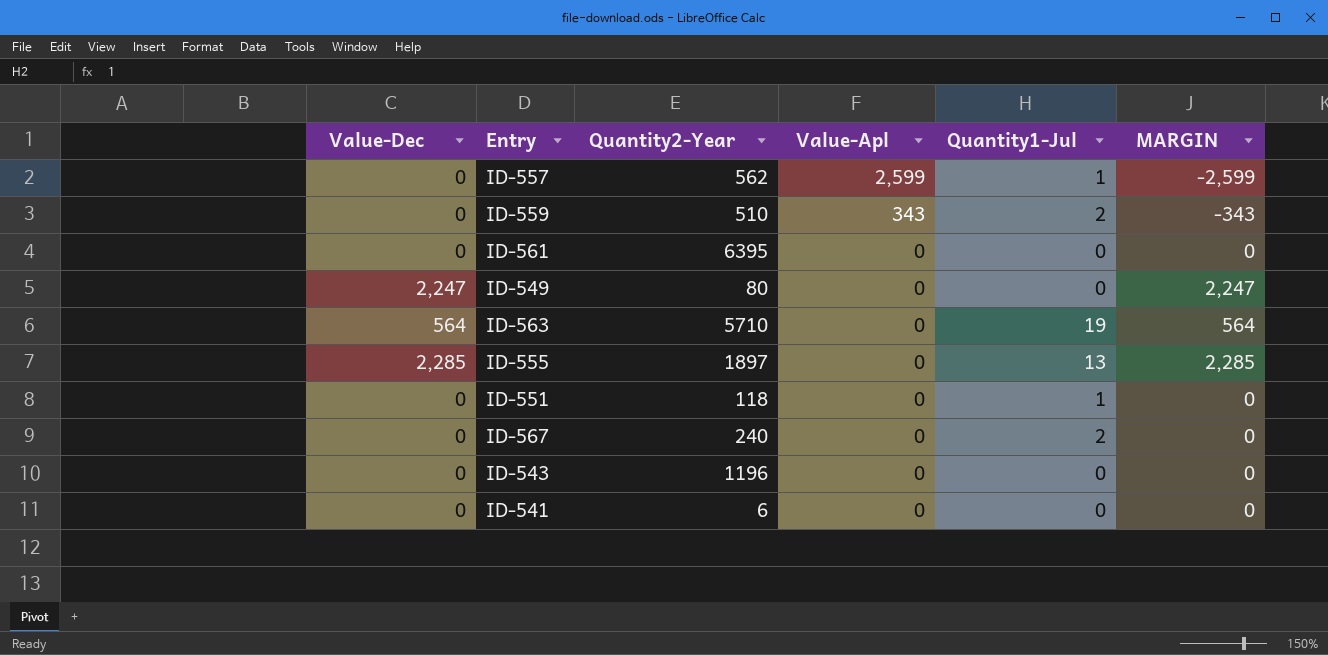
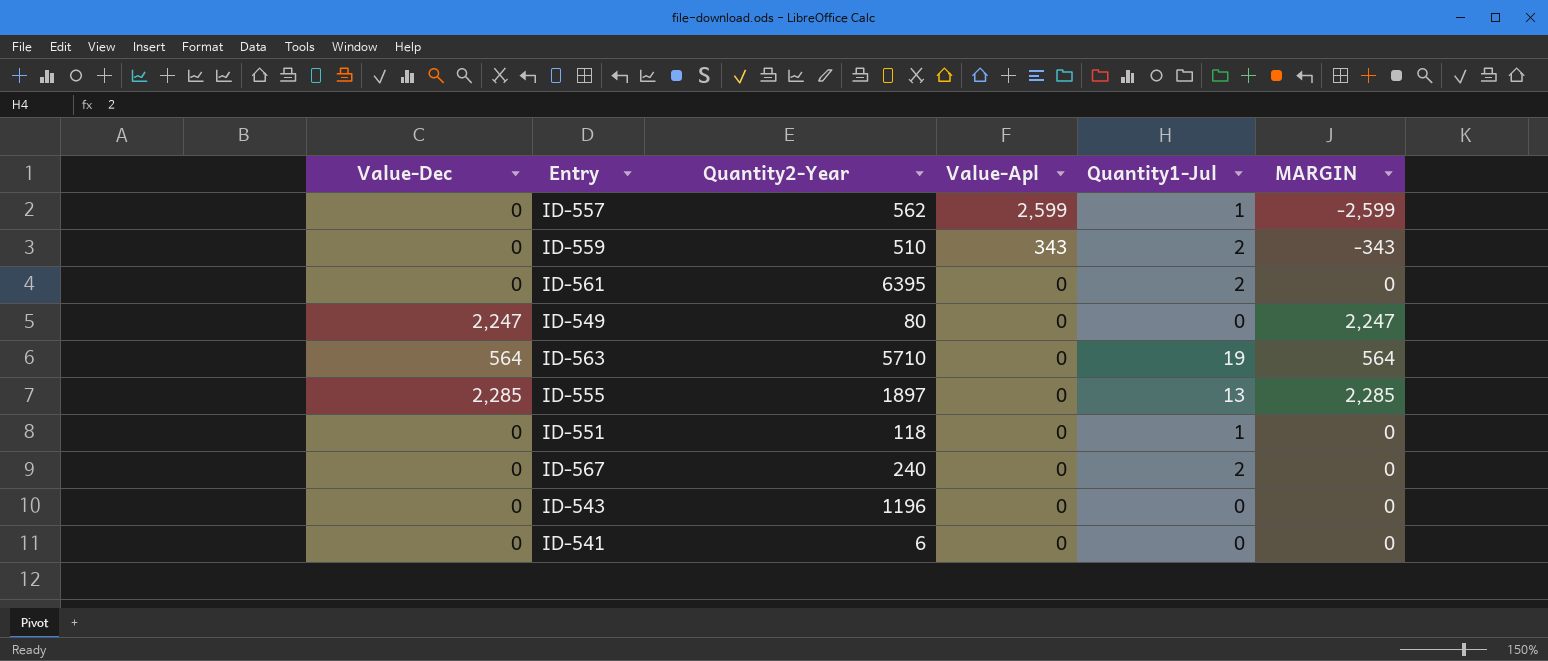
ID-561 | Quantity1-Jul: 0 -> 2

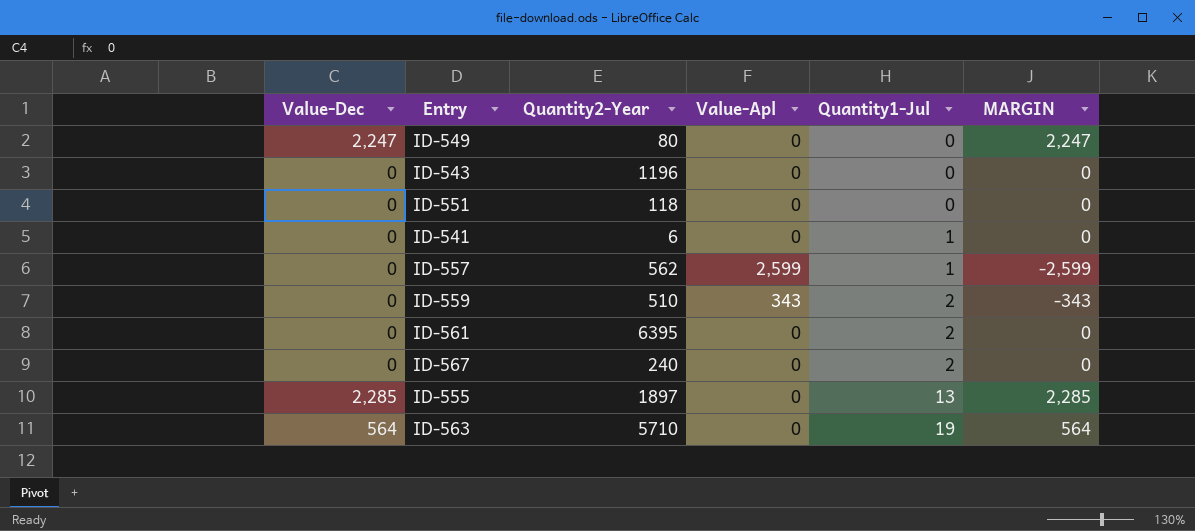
row order: Value-Apl descending -> Quantity1-Jul ascending
ID-551 | Quantity1-Jul: 1 -> 0
ID-541 | Quantity1-Jul: 0 -> 1

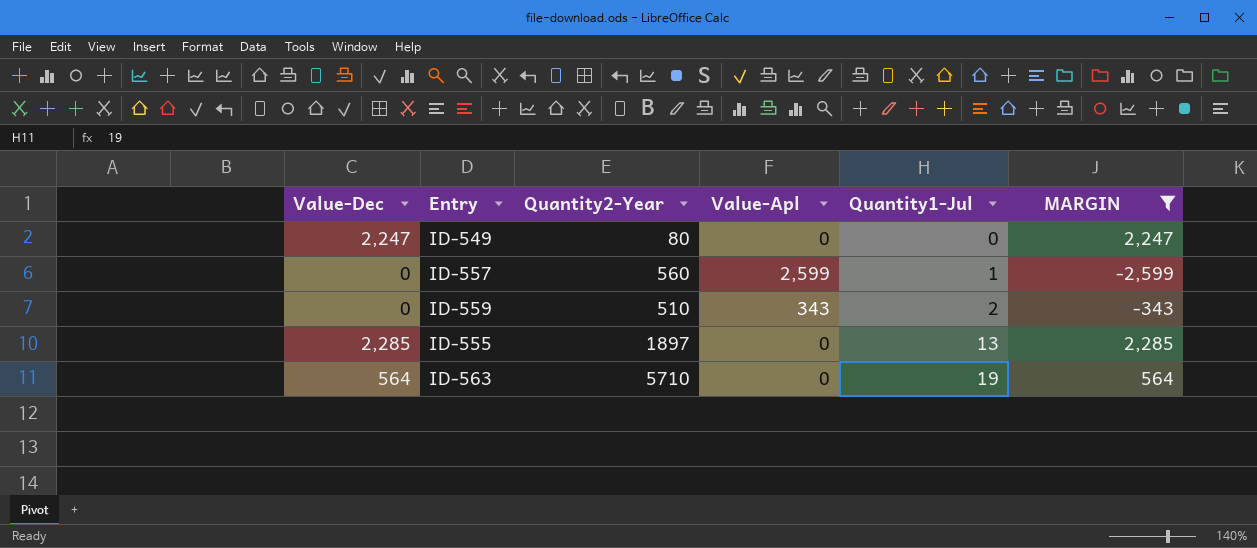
filter: none -> MARGIN != 0
ID-557 | Quantity2-Year: 562 -> 560

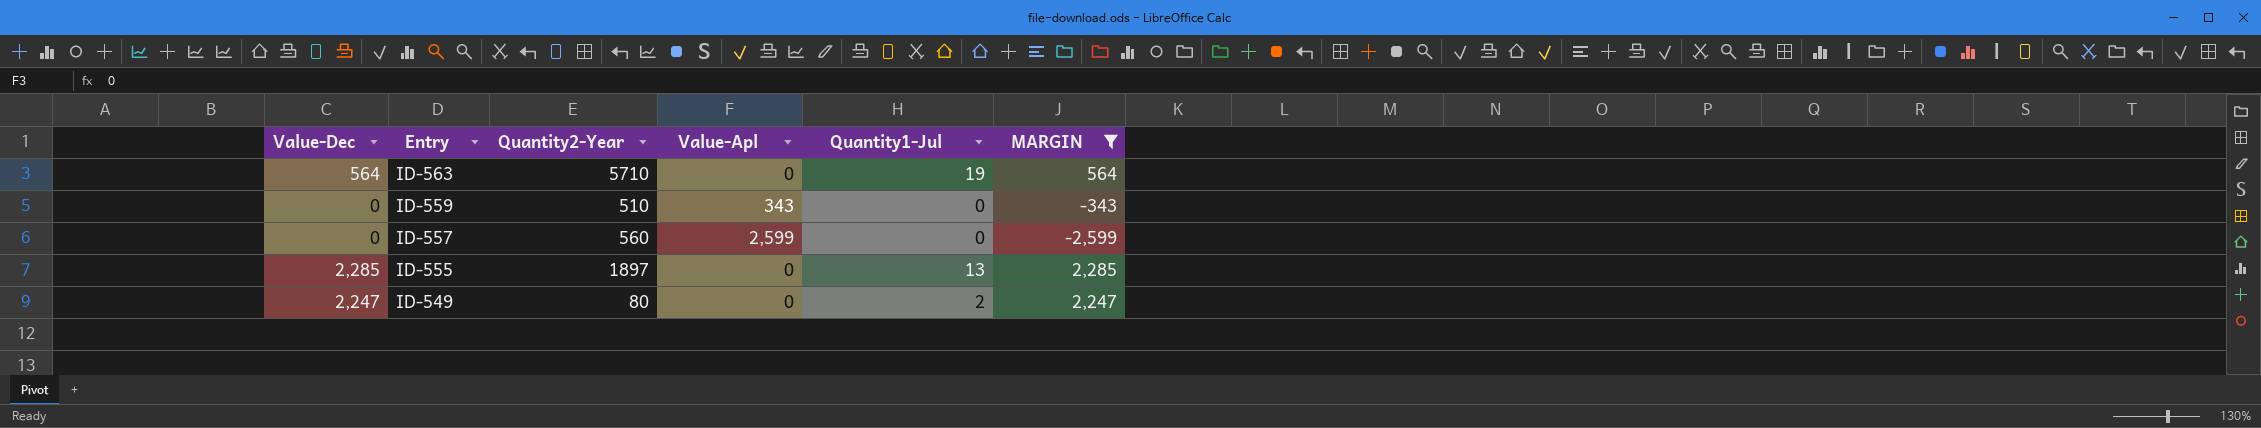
row order: Quantity1-Jul ascending -> Entry descending
ID-559 | Quantity1-Jul: 2 -> 0
ID-557 | Quantity1-Jul: 1 -> 0
ID-549 | Quantity1-Jul: 0 -> 2

